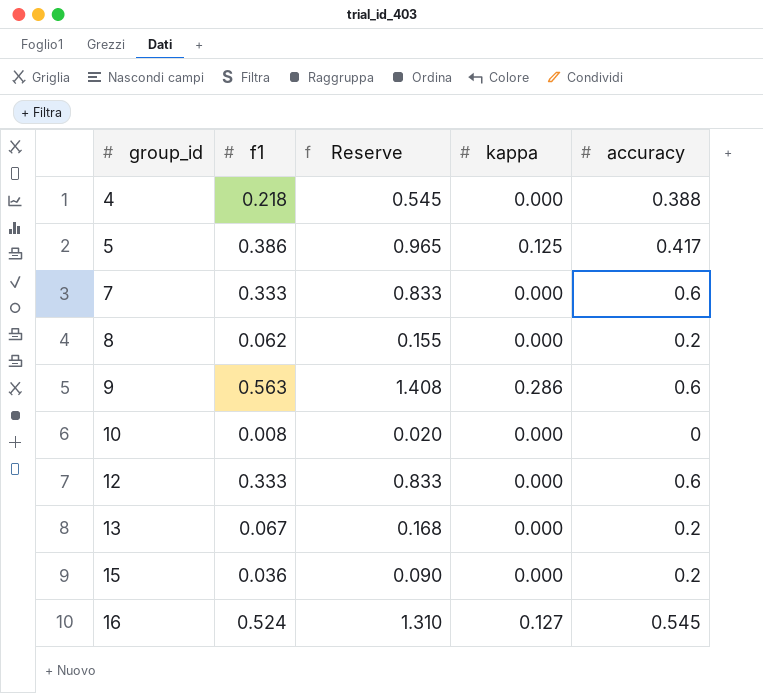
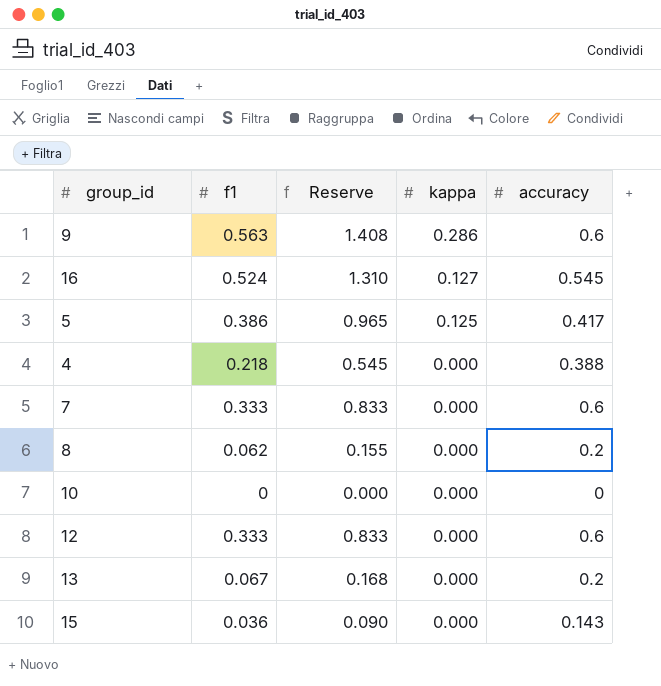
row order: group_id ascending -> kappa descending
10 | f1: 0.008 -> 0
10 | Reserve: 0.020 -> 0.000
15 | accuracy: 0.2 -> 0.143

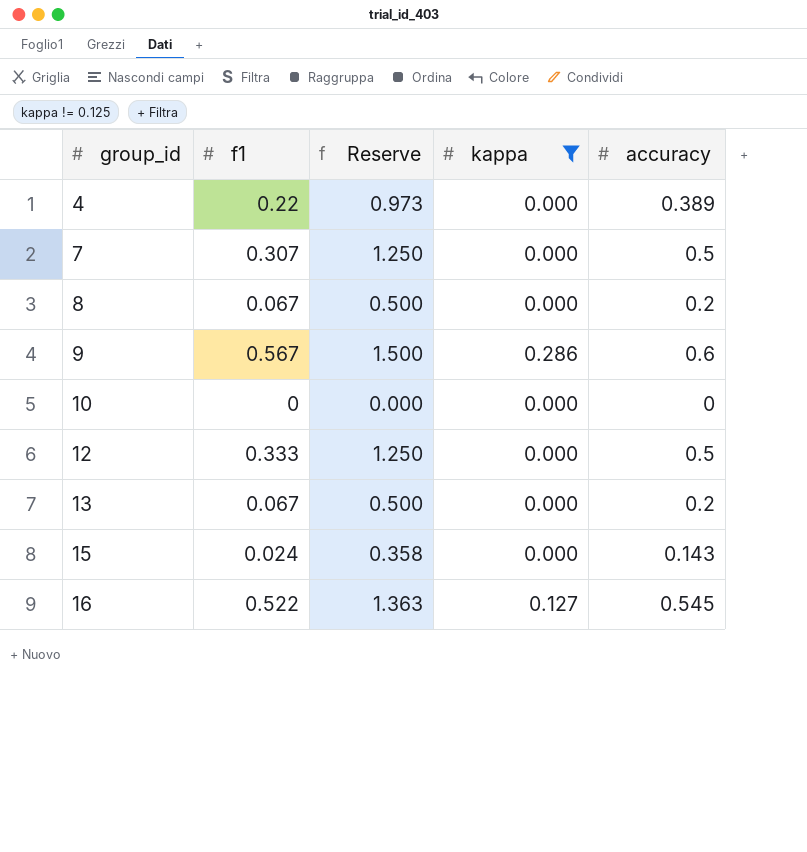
filter: none -> kappa != 0.125
row order: kappa descending -> group_id ascending
column Reserve | formula: [f1] * 2.5 -> [accuracy] * 2.5
4 | f1: 0.218 -> 0.22
4 | accuracy: 0.388 -> 0.389
7 | f1: 0.333 -> 0.307
7 | accuracy: 0.6 -> 0.5
8 | f1: 0.062 -> 0.067
9 | f1: 0.563 -> 0.567
12 | accuracy: 0.6 -> 0.5
15 | f1: 0.036 -> 0.024
16 | f1: 0.524 -> 0.522

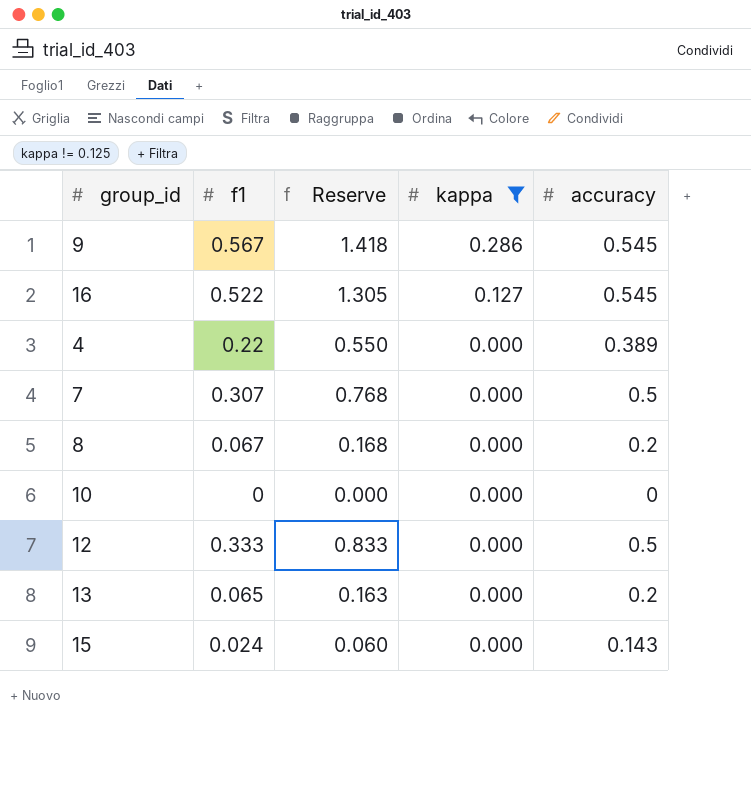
row order: group_id ascending -> kappa descending
column Reserve | formula: [accuracy] * 2.5 -> [f1] * 2.5
9 | accuracy: 0.6 -> 0.545
13 | f1: 0.067 -> 0.065

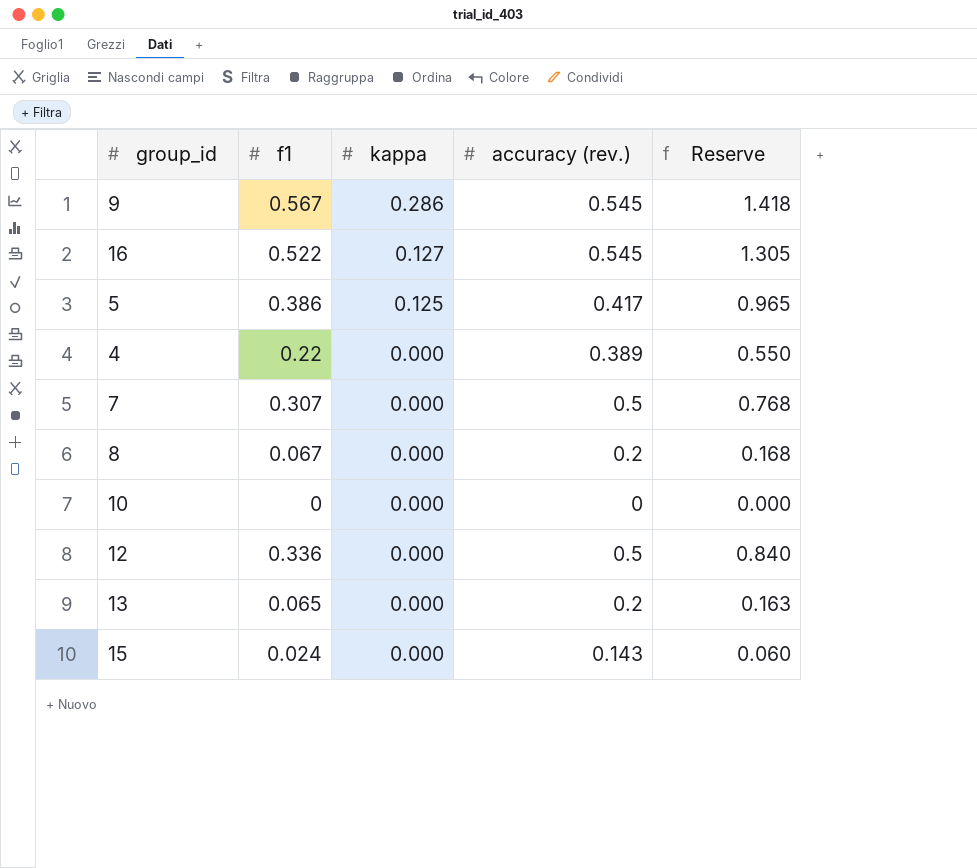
filter: kappa != 0.125 -> none
column name: accuracy -> accuracy (rev.)
column Reserve | position: 3 -> 5
12 | f1: 0.333 -> 0.336
12 | Reserve: 0.833 -> 0.840

